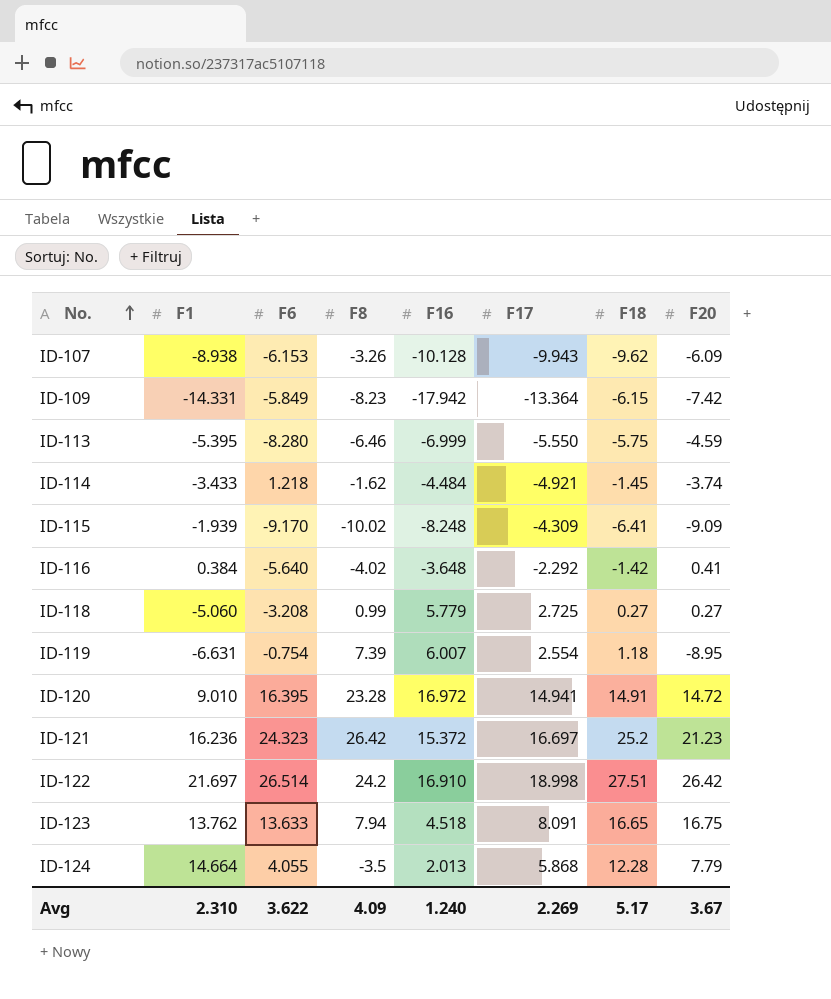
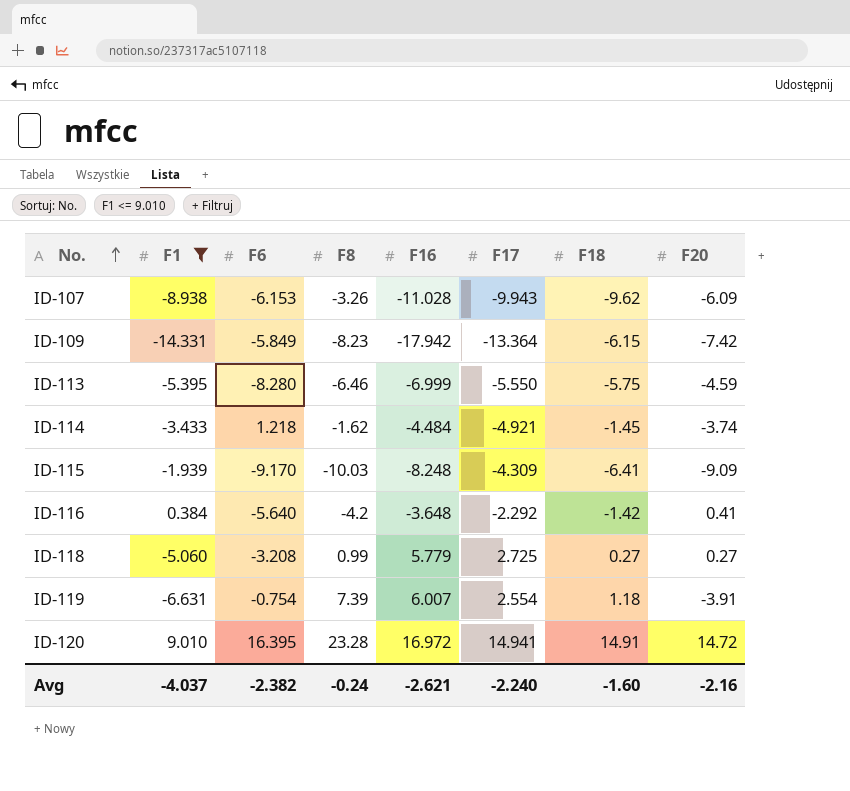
filter: none -> F1 <= 9.010
ID-107 | F16: -10.128 -> -11.028
ID-115 | F8: -10.02 -> -10.03
ID-116 | F8: -4.02 -> -4.2
ID-119 | F20: -8.95 -> -3.91
Avg | F1: 2.310 -> -4.037
Avg | F6: 3.622 -> -2.382
Avg | F8: 4.09 -> -0.24
Avg | F16: 1.240 -> -2.621
Avg | F17: 2.269 -> -2.240
Avg | F18: 5.17 -> -1.60
Avg | F20: 3.67 -> -2.16

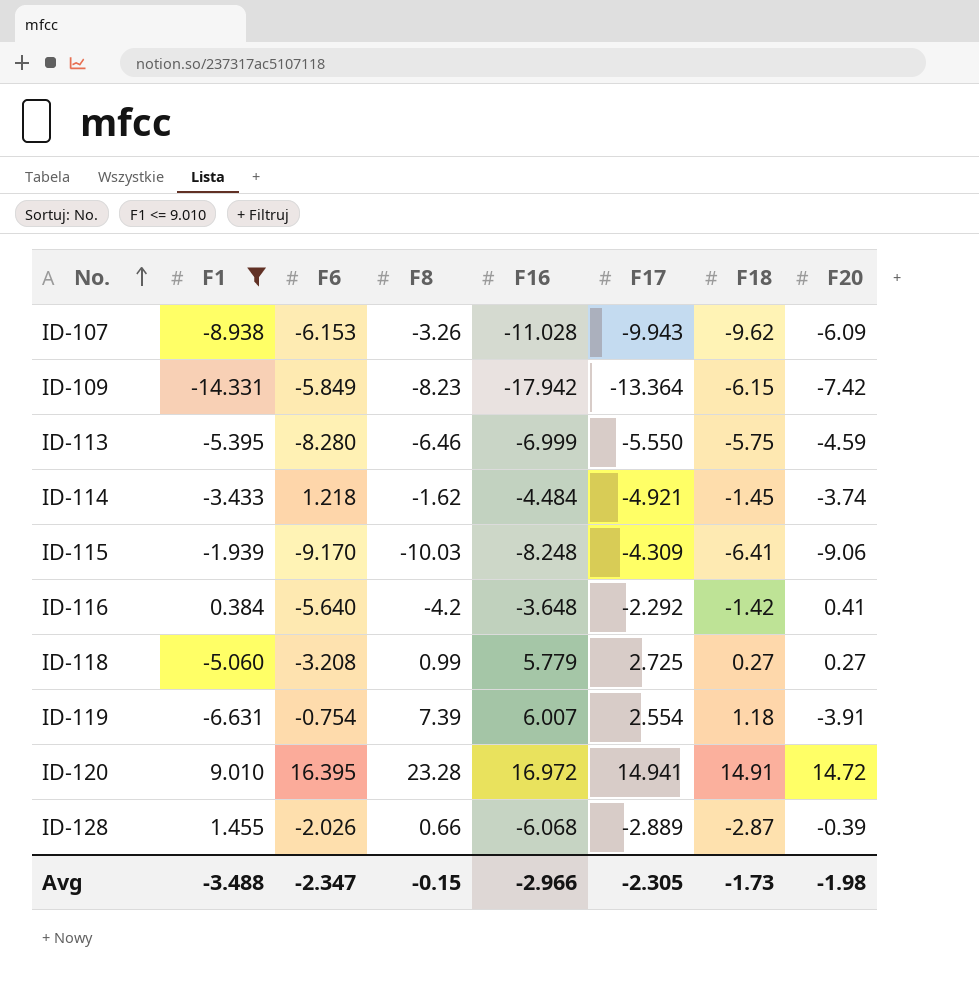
ID-115 | F20: -9.09 -> -9.06
row ID-128: none -> 1.455 | -2.026 | 0.66 | -6.068 | -2.889 | -2.87 | -0.39
Avg | F1: -4.037 -> -3.488
Avg | F6: -2.382 -> -2.347
Avg | F8: -0.24 -> -0.15
Avg | F16: -2.621 -> -2.966
Avg | F17: -2.240 -> -2.305
Avg | F18: -1.60 -> -1.73
Avg | F20: -2.16 -> -1.98

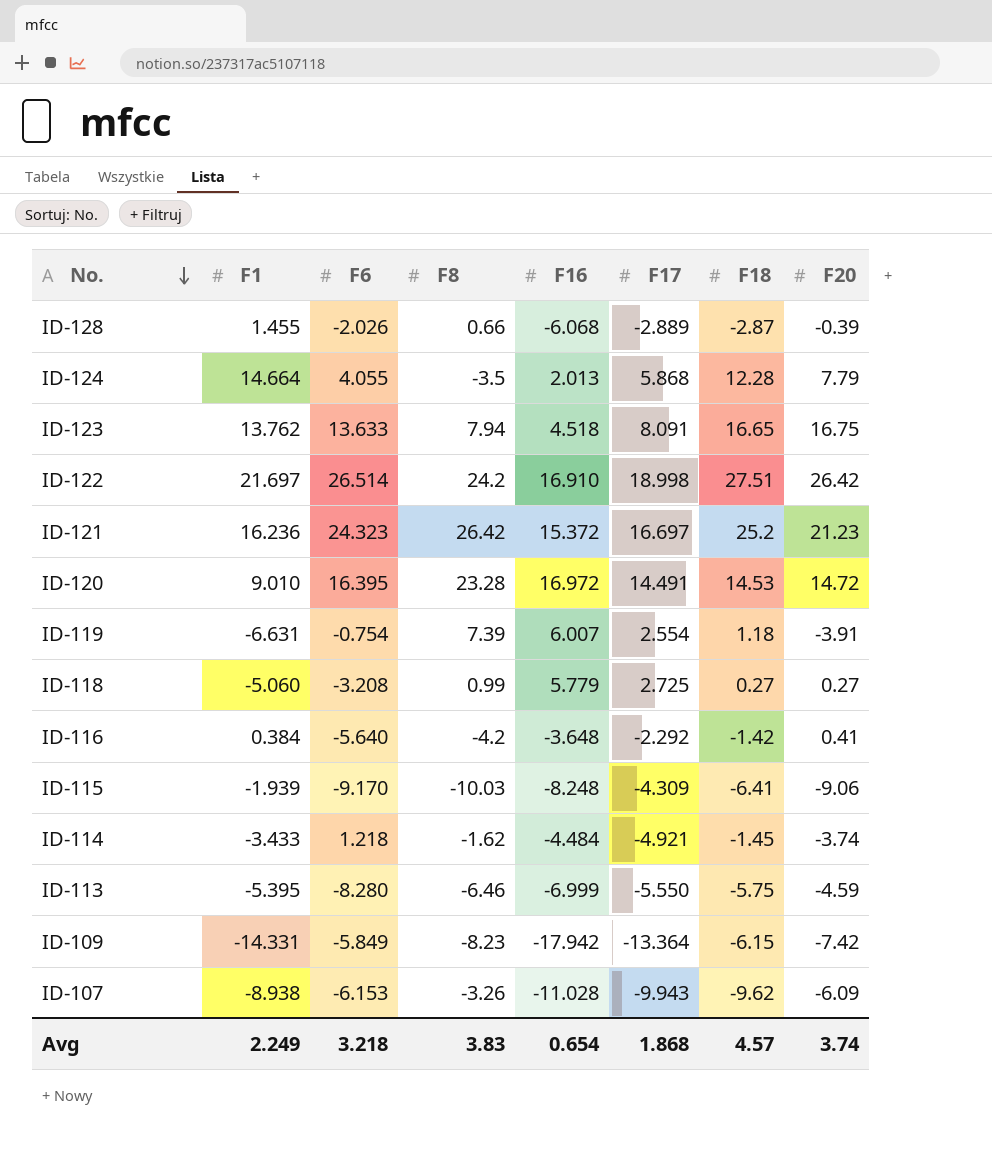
filter: F1 <= 9.010 -> none
row order: No. ascending -> No. descending
ID-120 | F17: 14.941 -> 14.491
ID-120 | F18: 14.91 -> 14.53
Avg | F1: -3.488 -> 2.249
Avg | F6: -2.347 -> 3.218
Avg | F8: -0.15 -> 3.83
Avg | F16: -2.966 -> 0.654
Avg | F17: -2.305 -> 1.868
Avg | F18: -1.73 -> 4.57
Avg | F20: -1.98 -> 3.74

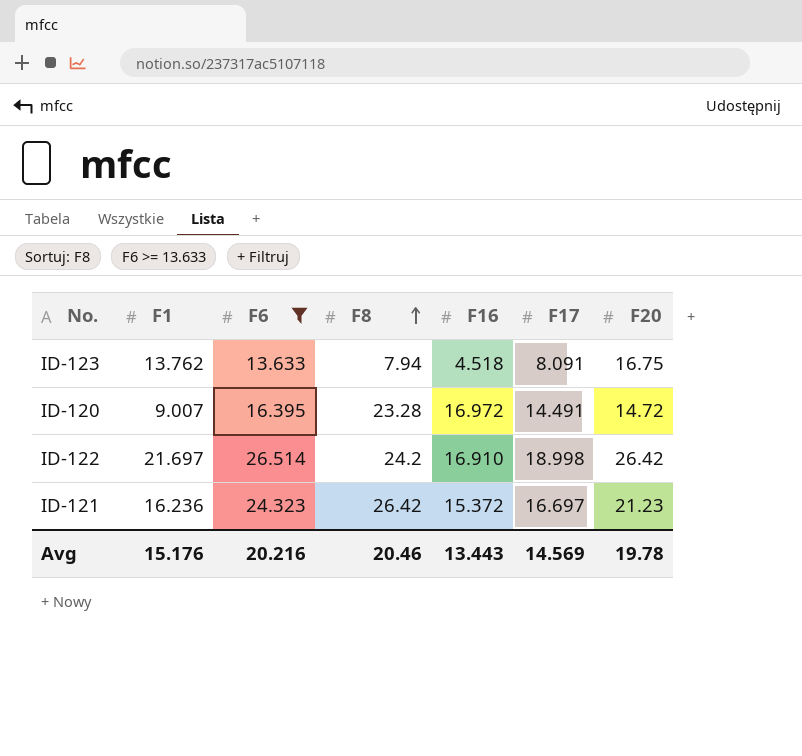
filter: none -> F6 >= 13.633
row order: No. descending -> F8 ascending
column F18 | position: 7 -> none
ID-120 | F1: 9.010 -> 9.007
Avg | F1: 2.249 -> 15.176
Avg | F6: 3.218 -> 20.216
Avg | F8: 3.83 -> 20.46
Avg | F16: 0.654 -> 13.443
Avg | F17: 1.868 -> 14.569
Avg | F20: 3.74 -> 19.78

